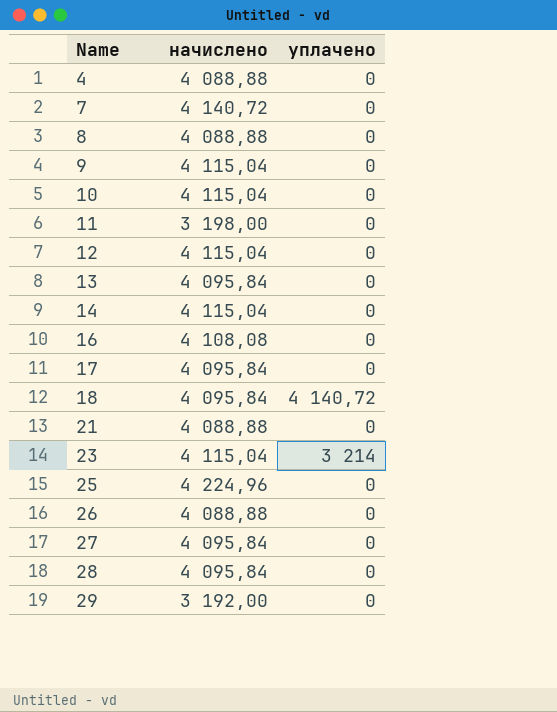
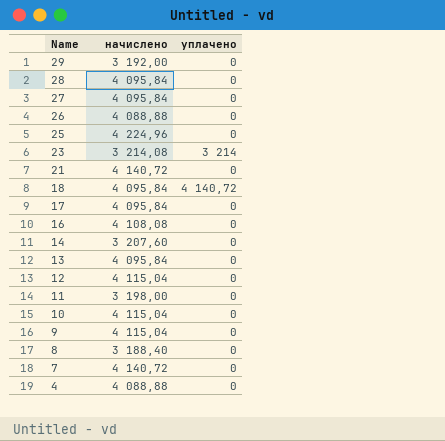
row order: Name ascending -> Name descending
23 | начислено: 4 115,04 -> 3 214,08
21 | начислено: 4 088,88 -> 4 140,72
14 | начислено: 4 115,04 -> 3 207,60
8 | начислено: 4 088,88 -> 3 188,40

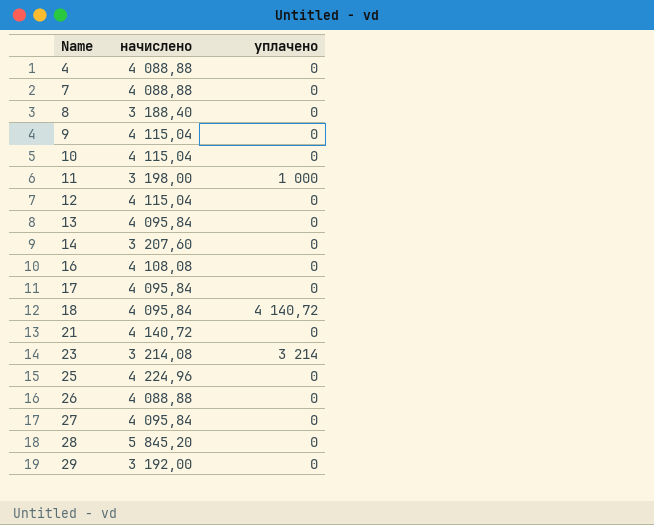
row order: Name descending -> Name ascending
7 | начислено: 4 140,72 -> 4 088,88
11 | уплачено: 0 -> 1 000
28 | начислено: 4 095,84 -> 5 845,20

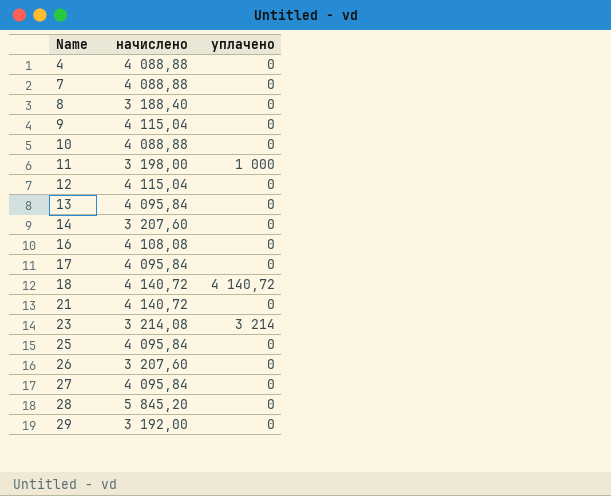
10 | начислено: 4 115,04 -> 4 088,88
18 | начислено: 4 095,84 -> 4 140,72
25 | начислено: 4 224,96 -> 4 095,84
26 | начислено: 4 088,88 -> 3 207,60

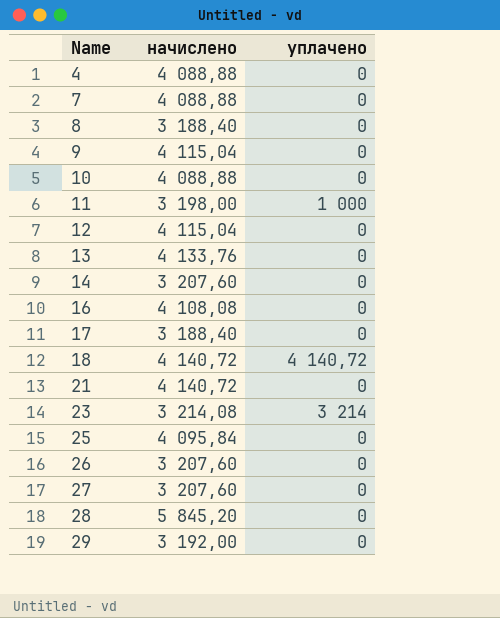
13 | начислено: 4 095,84 -> 4 133,76
17 | начислено: 4 095,84 -> 3 188,40
27 | начислено: 4 095,84 -> 3 207,60

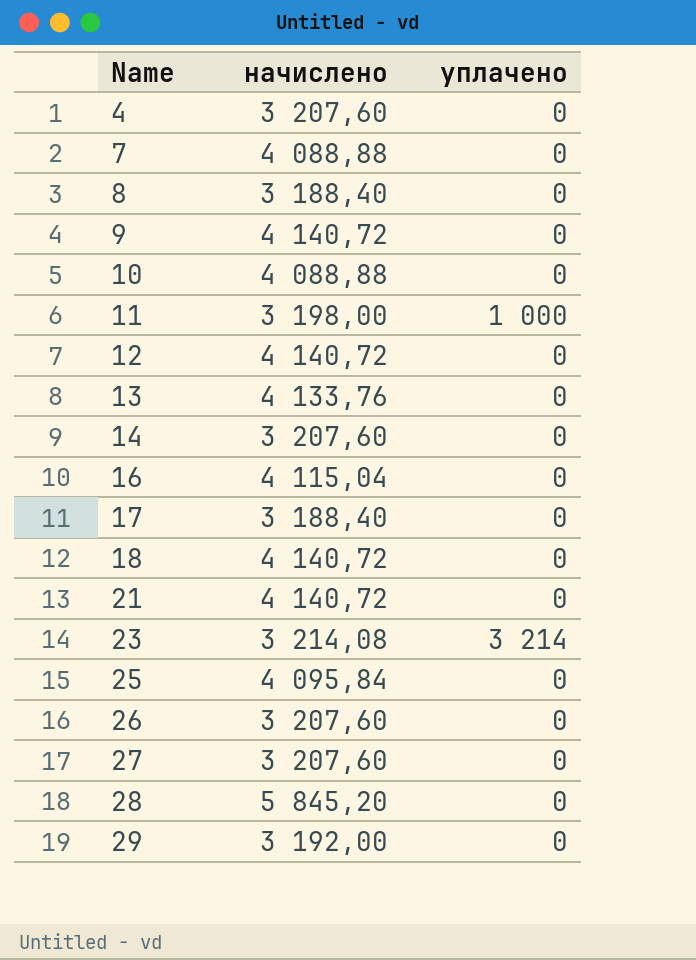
4 | начислено: 4 088,88 -> 3 207,60
9 | начислено: 4 115,04 -> 4 140,72
12 | начислено: 4 115,04 -> 4 140,72
16 | начислено: 4 108,08 -> 4 115,04
18 | уплачено: 4 140,72 -> 0

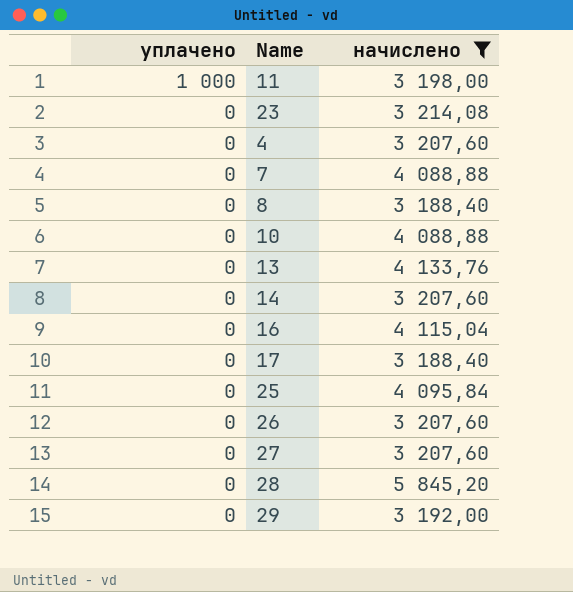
filter: none -> начислено != 4 140,72
row order: Name ascending -> уплачено descending
column уплачено | position: 3 -> 1
23 | уплачено: 3 214 -> 0

